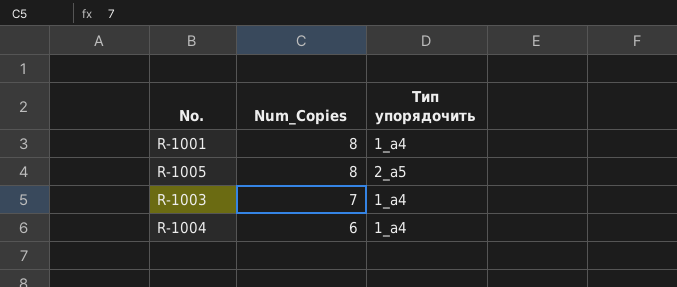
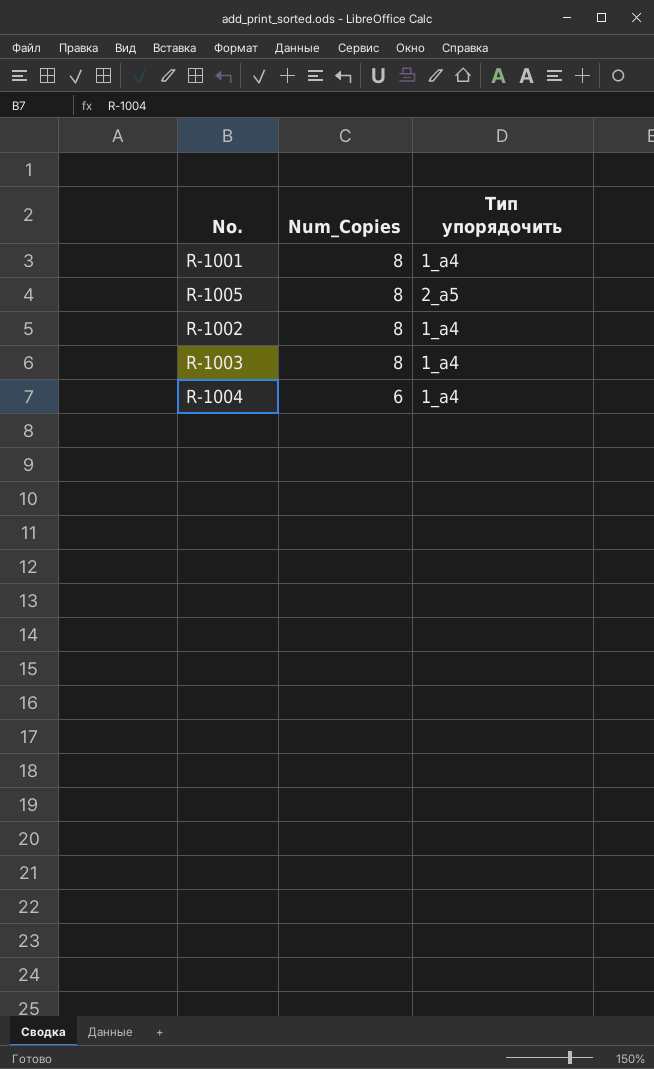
row R-1002: none -> 8 | 1_а4
R-1003 | Num_Copies: 7 -> 8

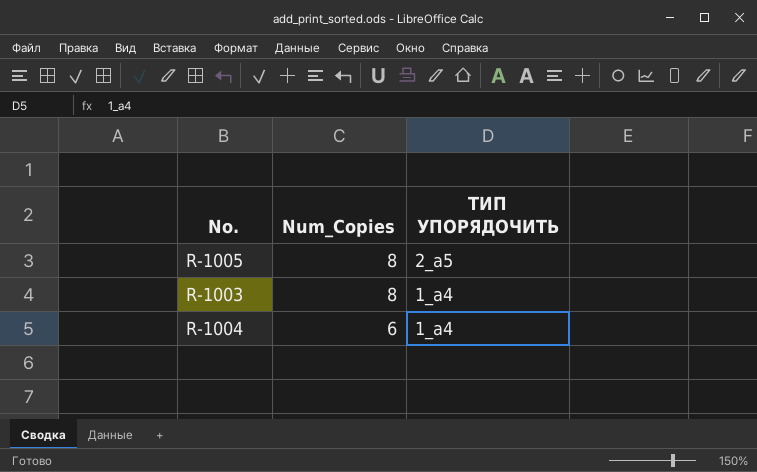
column name: Тип упорядочить -> ТИП УПОРЯДОЧИТЬ
row R-1001: 8 | 1_а4 -> none
row R-1002: 8 | 1_а4 -> none

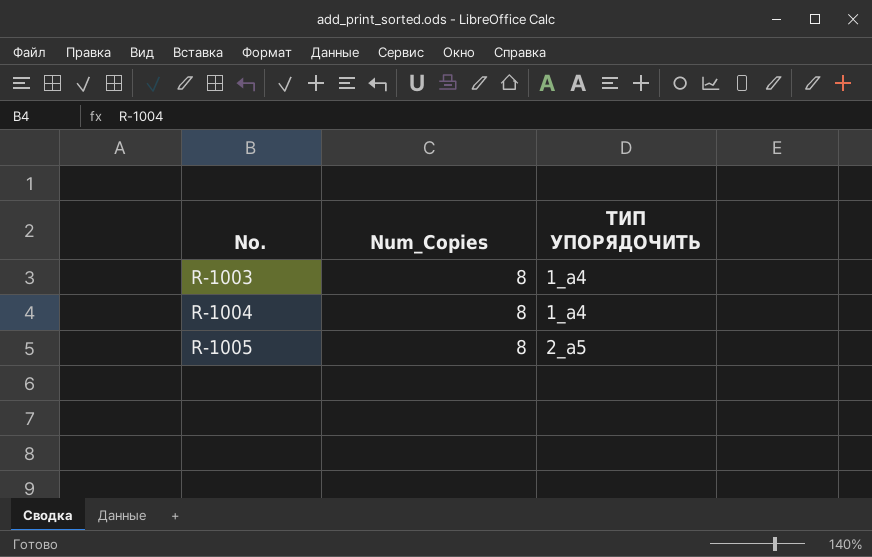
row order: Num_Copies descending -> No. ascending
R-1004 | Num_Copies: 6 -> 8

